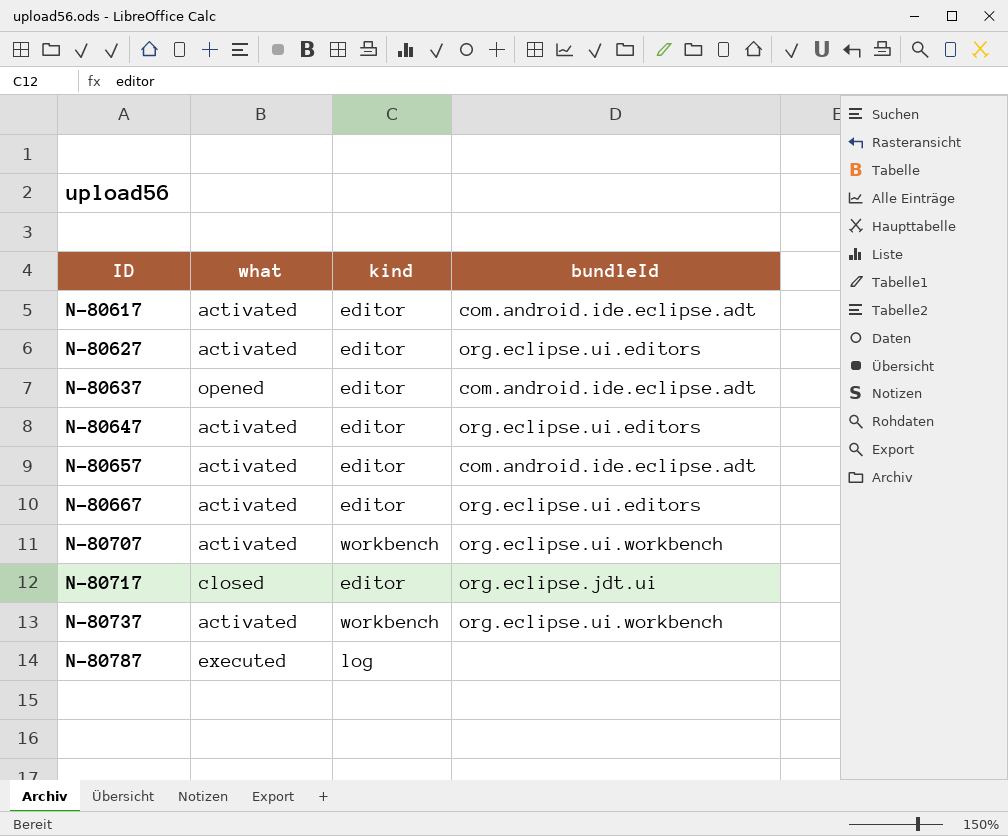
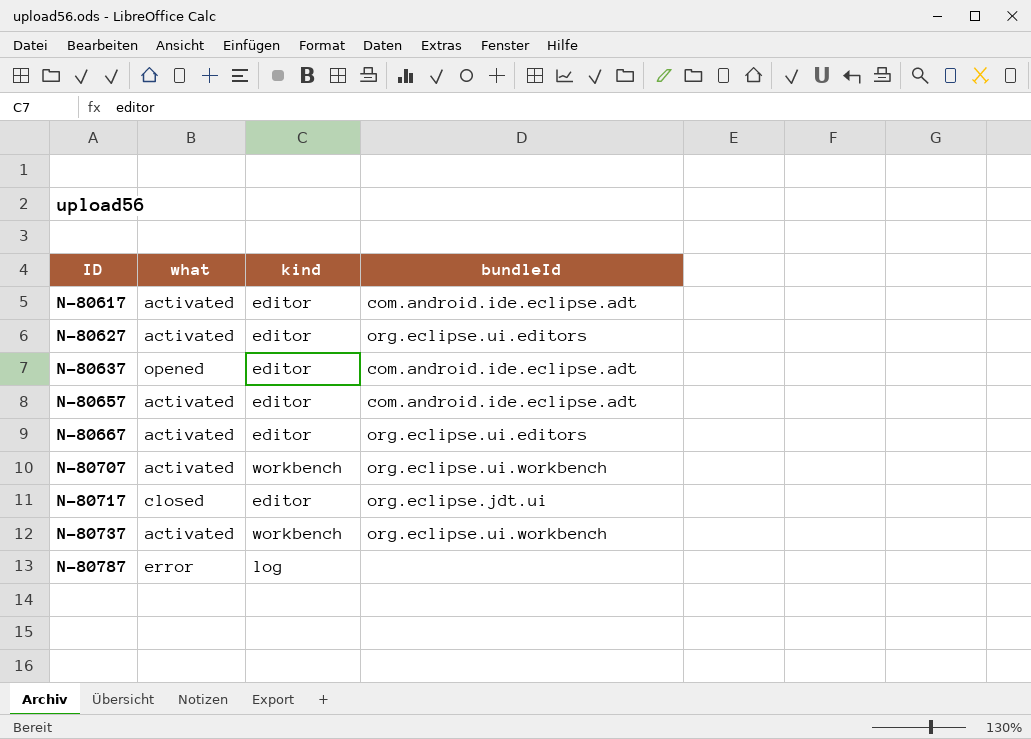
row N-80647: activated | editor | org.eclipse.ui.editors -> none
N-80787 | what: executed -> error

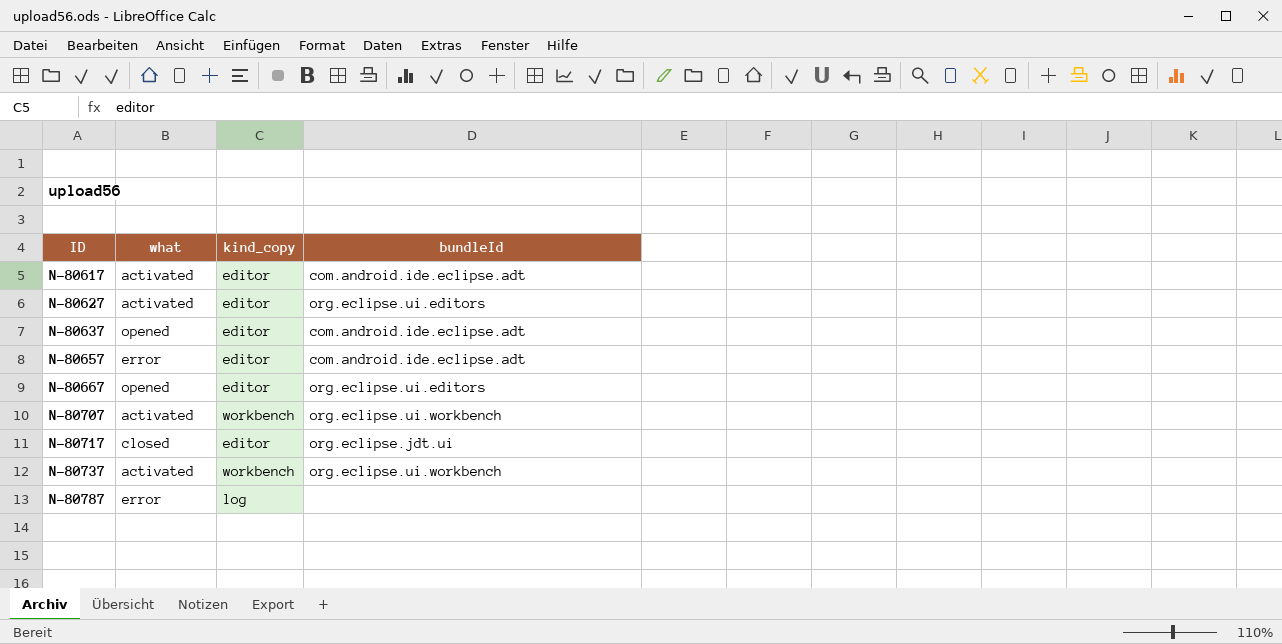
column name: kind -> kind_copy
N-80657 | what: activated -> error
N-80667 | what: activated -> opened

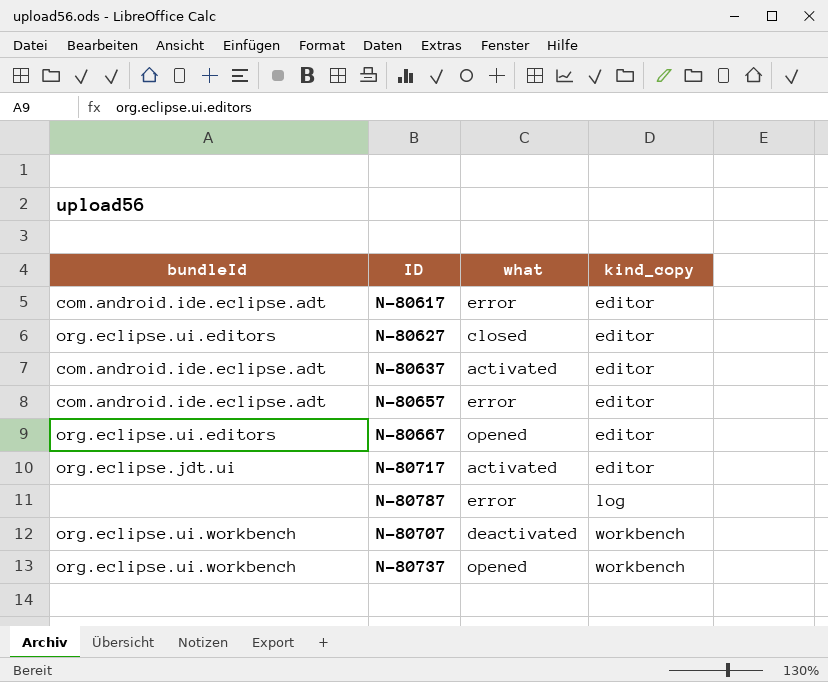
row order: ID ascending -> kind_copy ascending
column bundleId | position: 4 -> 1
N-80617 | what: activated -> error
N-80627 | what: activated -> closed
N-80637 | what: opened -> activated
N-80717 | what: closed -> activated
N-80707 | what: activated -> deactivated
N-80737 | what: activated -> opened

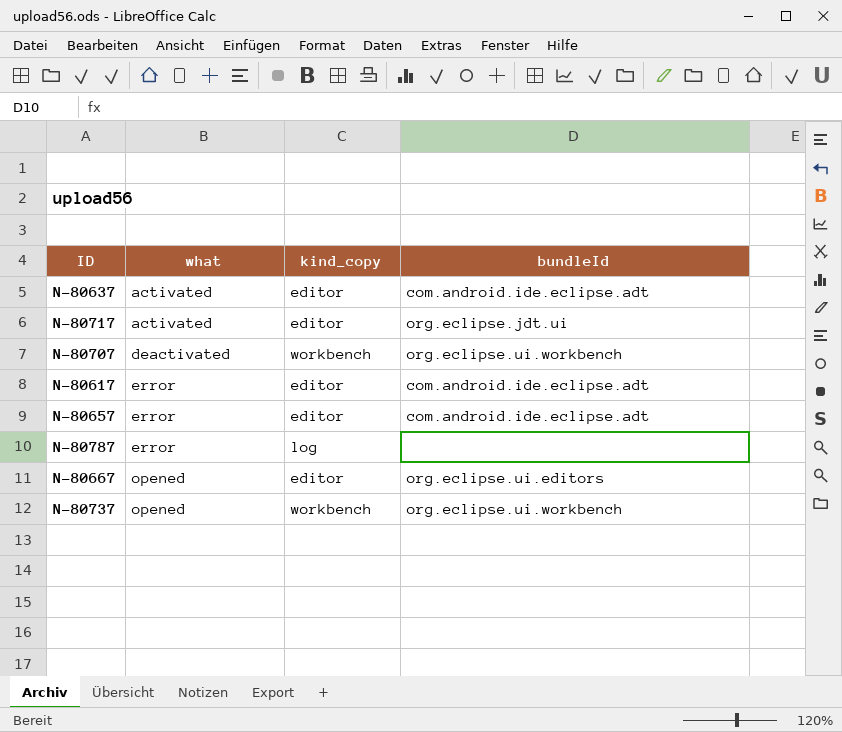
row order: kind_copy ascending -> what ascending
column bundleId | position: 1 -> 4
row N-80627: org.eclipse.ui.editors | closed | editor -> none

